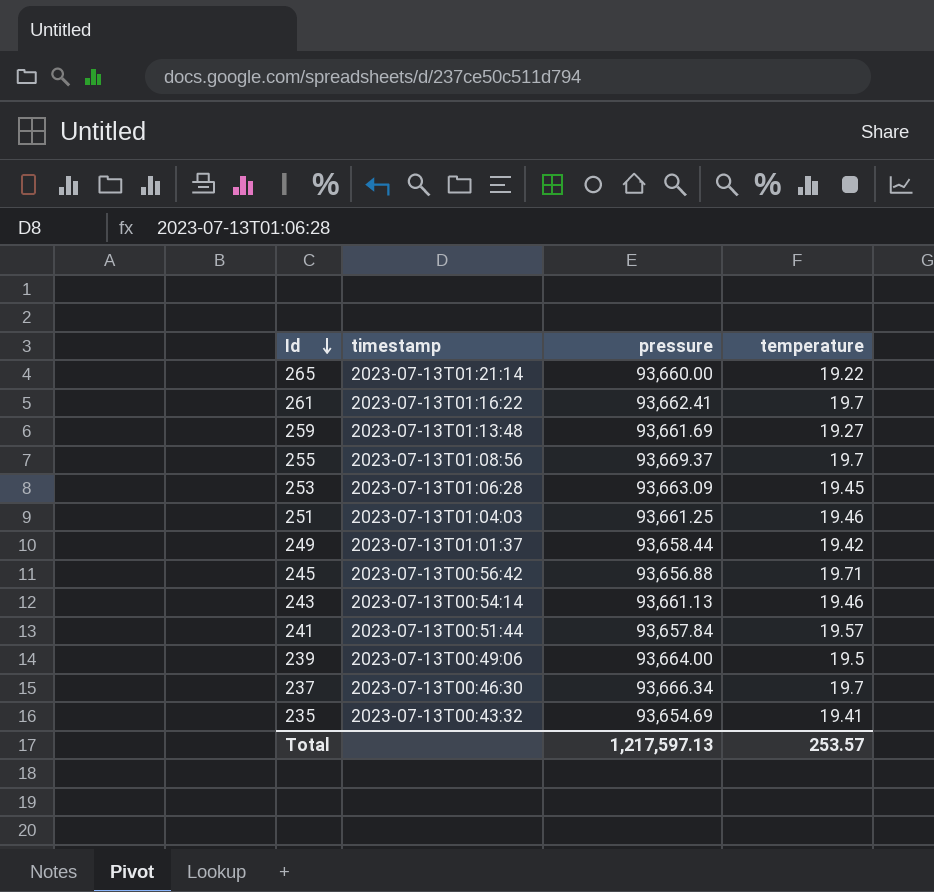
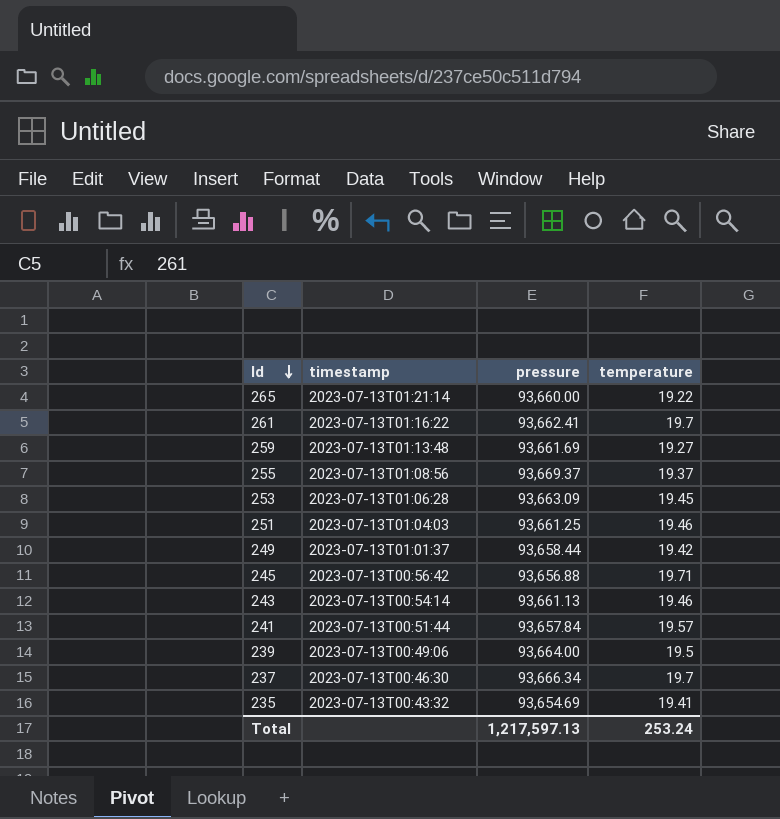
255 | temperature: 19.7 -> 19.37
Total | temperature: 253.57 -> 253.24

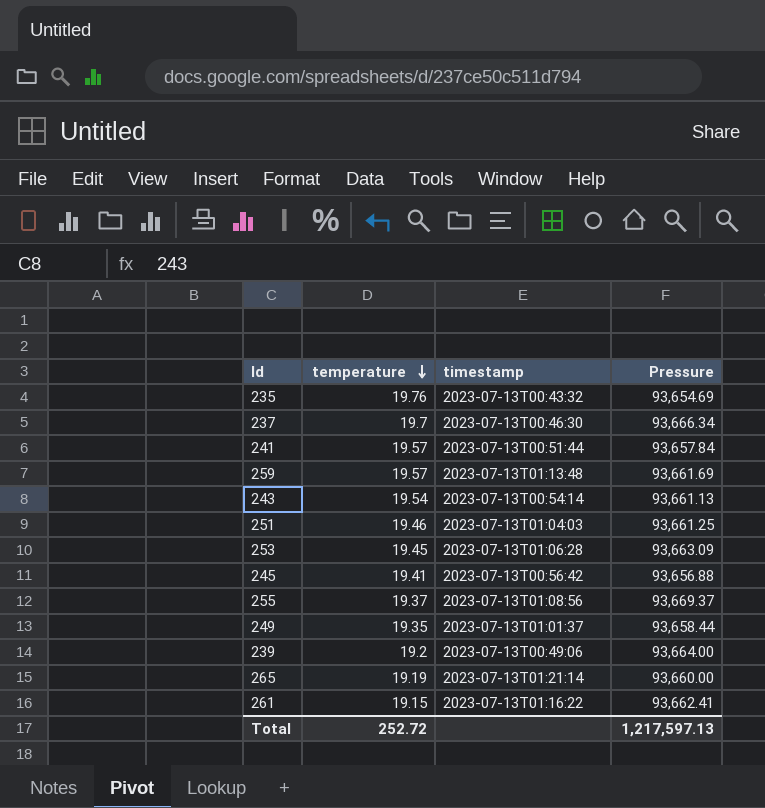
row order: Id descending -> temperature descending
column temperature | position: 4 -> 2
column name: pressure -> Pressure
235 | temperature: 19.41 -> 19.76
259 | temperature: 19.27 -> 19.57
243 | temperature: 19.46 -> 19.54
245 | temperature: 19.71 -> 19.41
249 | temperature: 19.42 -> 19.35
239 | temperature: 19.5 -> 19.2
265 | temperature: 19.22 -> 19.19
261 | temperature: 19.7 -> 19.15
Total | temperature: 253.24 -> 252.72

